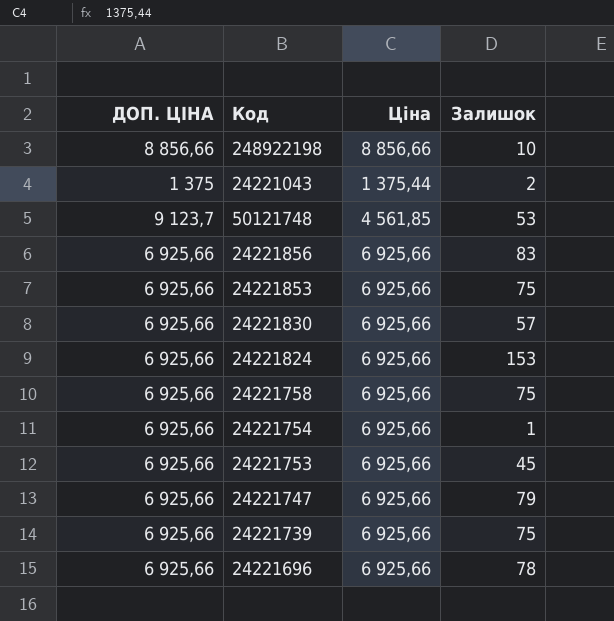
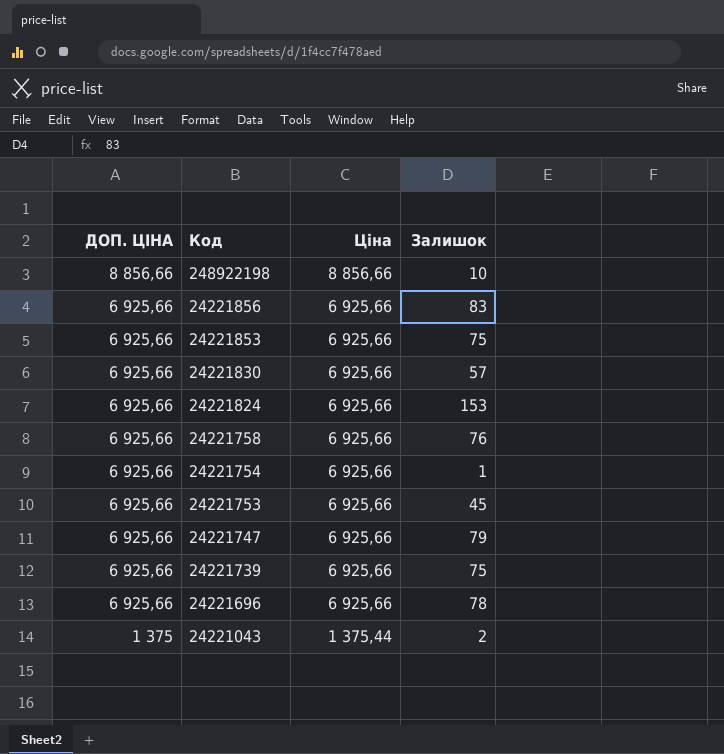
row order: none -> ДОП. ЦІНА descending
row 50121748: 9 123,7 | 4 561,85 | 53 -> none
24221758 | Залишок: 75 -> 76

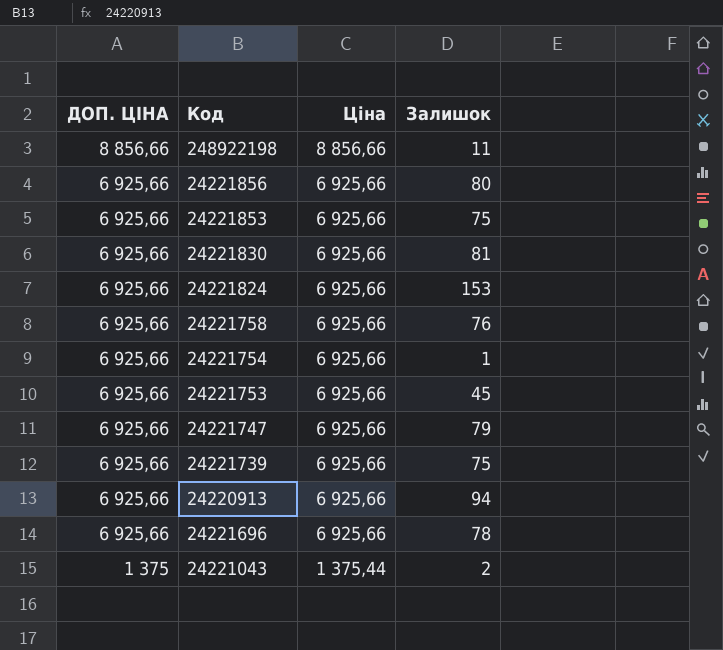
248922198 | Залишок: 10 -> 11
24221856 | Залишок: 83 -> 80
24221830 | Залишок: 57 -> 81
row 24220913: none -> 6 925,66 | 6 925,66 | 94

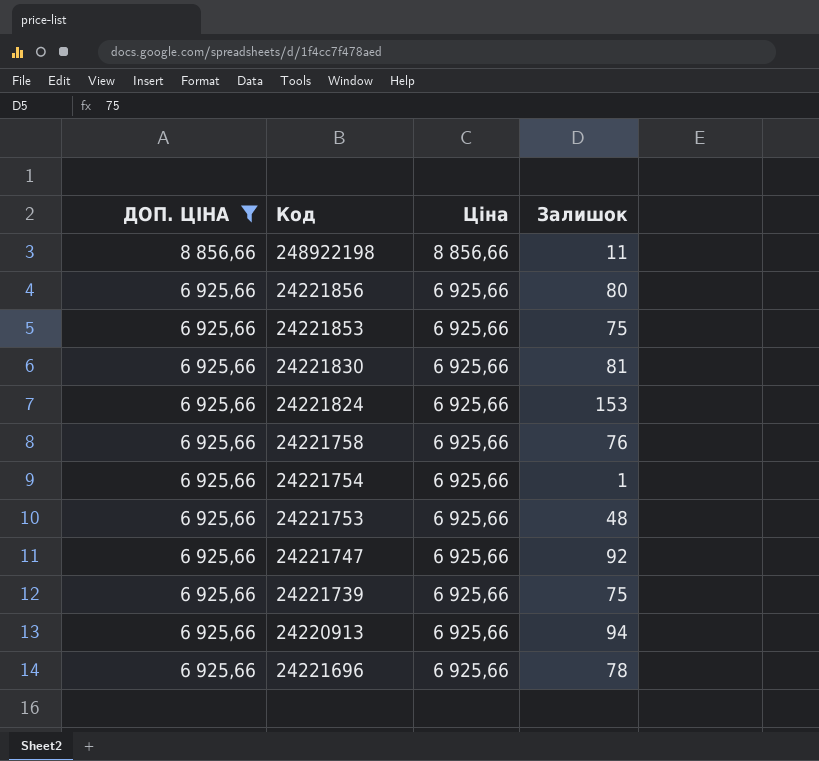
filter: none -> ДОП. ЦІНА != 1 375
24221753 | Залишок: 45 -> 48
24221747 | Залишок: 79 -> 92

